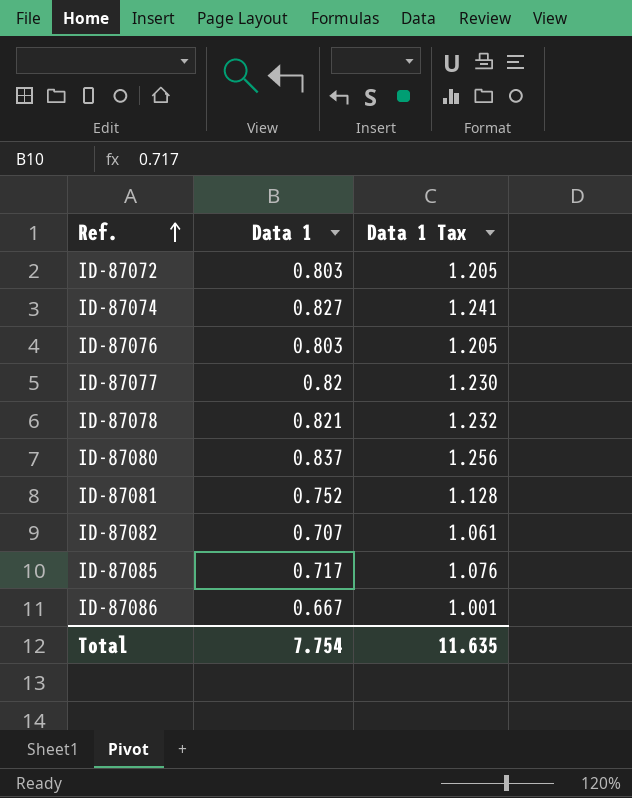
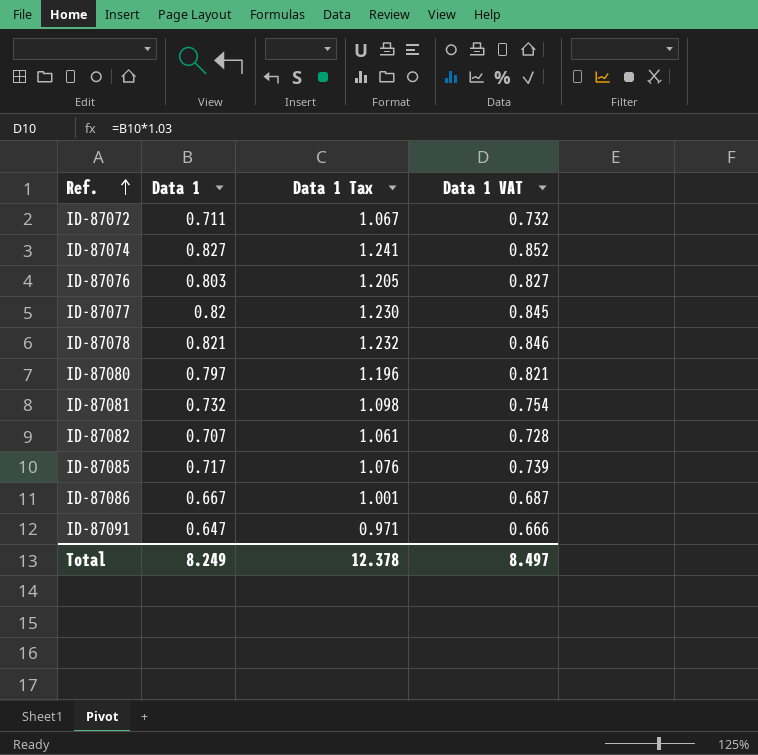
column Data 1 VAT | formula: none -> [Data 1] * 1.03
ID-87072 | Data 1: 0.803 -> 0.711
ID-87072 | Data 1 Tax: 1.205 -> 1.067
ID-87080 | Data 1: 0.837 -> 0.797
ID-87080 | Data 1 Tax: 1.256 -> 1.196
ID-87081 | Data 1: 0.752 -> 0.732
ID-87081 | Data 1 Tax: 1.128 -> 1.098
row ID-87091: none -> 0.647 | 0.971 | 0.666
Total | Data 1: 7.754 -> 8.249
Total | Data 1 Tax: 11.635 -> 12.378

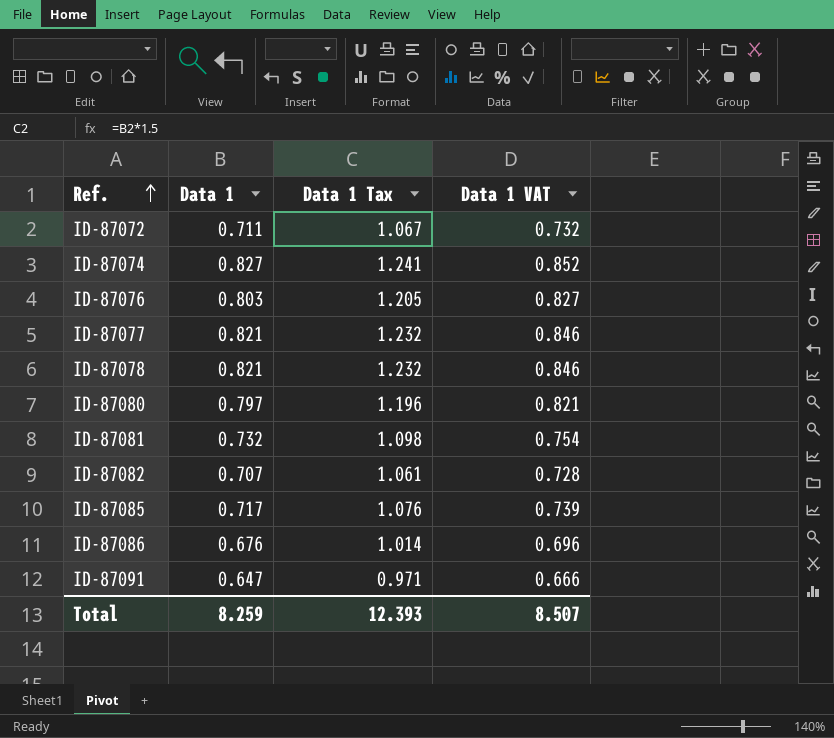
ID-87077 | Data 1: 0.82 -> 0.821
ID-87077 | Data 1 Tax: 1.230 -> 1.232
ID-87077 | Data 1 VAT: 0.845 -> 0.846
ID-87086 | Data 1: 0.667 -> 0.676
ID-87086 | Data 1 Tax: 1.001 -> 1.014
ID-87086 | Data 1 VAT: 0.687 -> 0.696
Total | Data 1: 8.249 -> 8.259
Total | Data 1 Tax: 12.378 -> 12.393
Total | Data 1 VAT: 8.497 -> 8.507

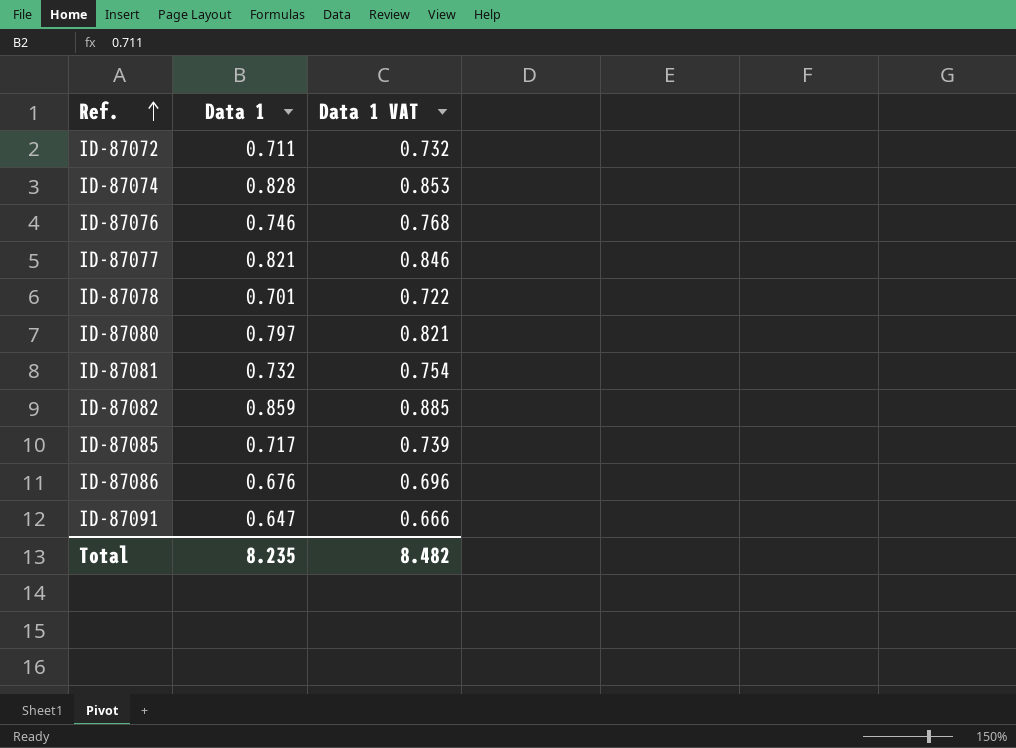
column Data 1 Tax | formula: [Data 1] * 1.5 -> none
ID-87074 | Data 1: 0.827 -> 0.828
ID-87074 | Data 1 VAT: 0.852 -> 0.853
ID-87076 | Data 1: 0.803 -> 0.746
ID-87076 | Data 1 VAT: 0.827 -> 0.768
ID-87078 | Data 1: 0.821 -> 0.701
ID-87078 | Data 1 VAT: 0.846 -> 0.722
ID-87082 | Data 1: 0.707 -> 0.859
ID-87082 | Data 1 VAT: 0.728 -> 0.885
Total | Data 1: 8.259 -> 8.235
Total | Data 1 VAT: 8.507 -> 8.482

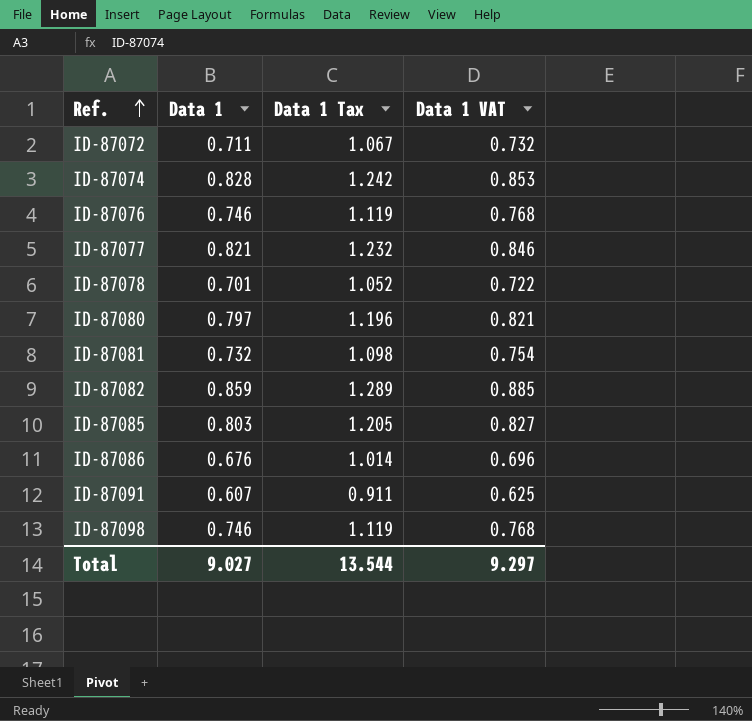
column Data 1 Tax | formula: none -> [Data 1] * 1.5
ID-87085 | Data 1: 0.717 -> 0.803
ID-87085 | Data 1 VAT: 0.739 -> 0.827
ID-87091 | Data 1: 0.647 -> 0.607
ID-87091 | Data 1 VAT: 0.666 -> 0.625
row ID-87098: none -> 0.746 | 1.119 | 0.768
Total | Data 1: 8.235 -> 9.027
Total | Data 1 VAT: 8.482 -> 9.297

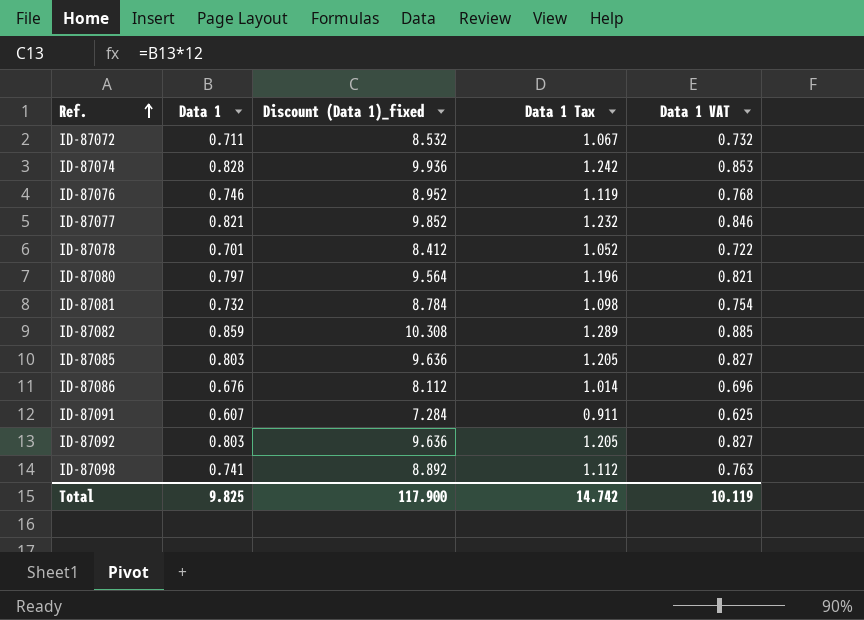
column Discount (Data 1)_fixed | formula: none -> [Data 1] * 12
row ID-87092: none -> 0.803 | 9.636 | 1.205 | 0.827
ID-87098 | Data 1: 0.746 -> 0.741
ID-87098 | Data 1 Tax: 1.119 -> 1.112
ID-87098 | Data 1 VAT: 0.768 -> 0.763
Total | Data 1: 9.027 -> 9.825
Total | Data 1 Tax: 13.544 -> 14.742
Total | Data 1 VAT: 9.297 -> 10.119

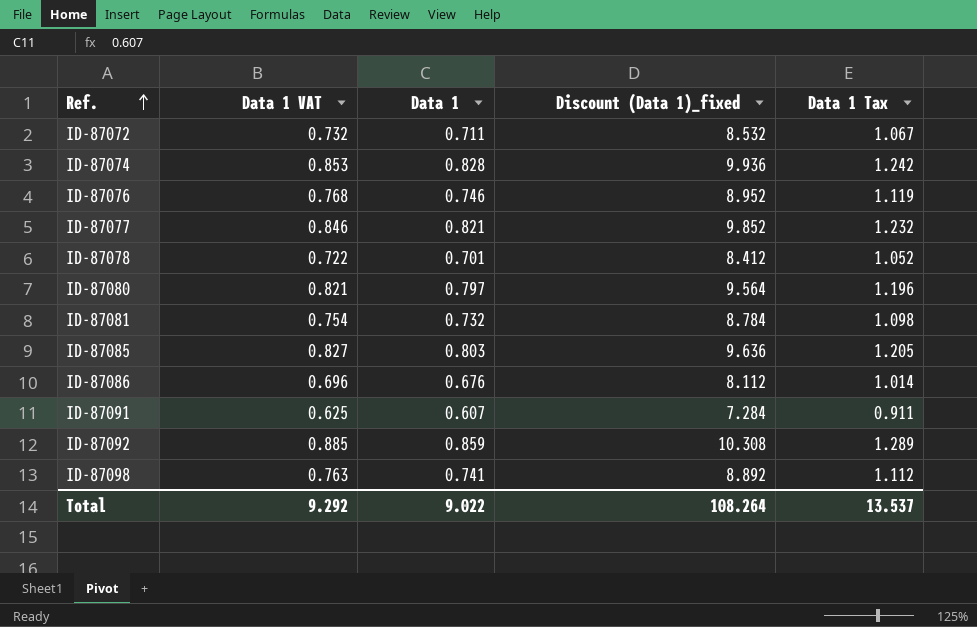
column Data 1 VAT | position: 5 -> 2
row ID-87082: 0.859 | 10.308 | 1.289 | 0.885 -> none
ID-87092 | Data 1 VAT: 0.827 -> 0.885
ID-87092 | Data 1: 0.803 -> 0.859
ID-87092 | Discount (Data 1)_fixed: 9.636 -> 10.308
ID-87092 | Data 1 Tax: 1.205 -> 1.289
Total | Data 1 VAT: 10.119 -> 9.292
Total | Data 1: 9.825 -> 9.022
Total | Discount (Data 1)_fixed: 117.900 -> 108.264
Total | Data 1 Tax: 14.742 -> 13.537

